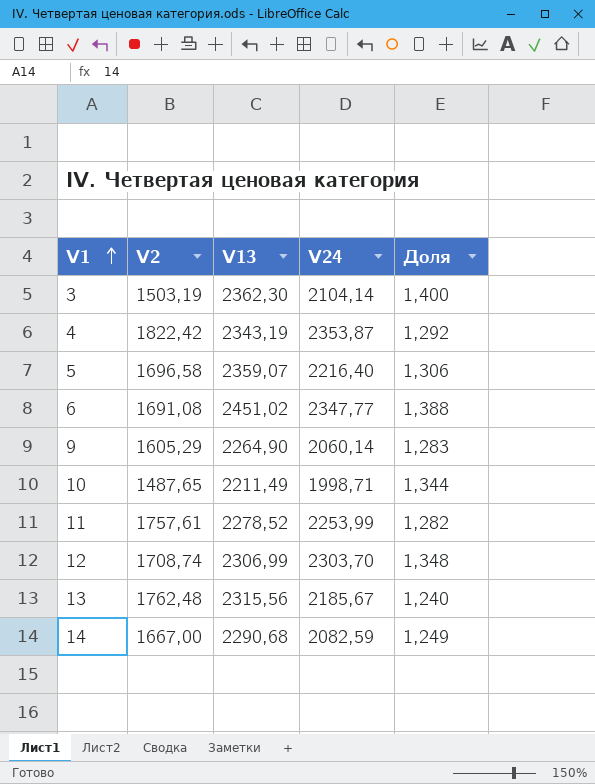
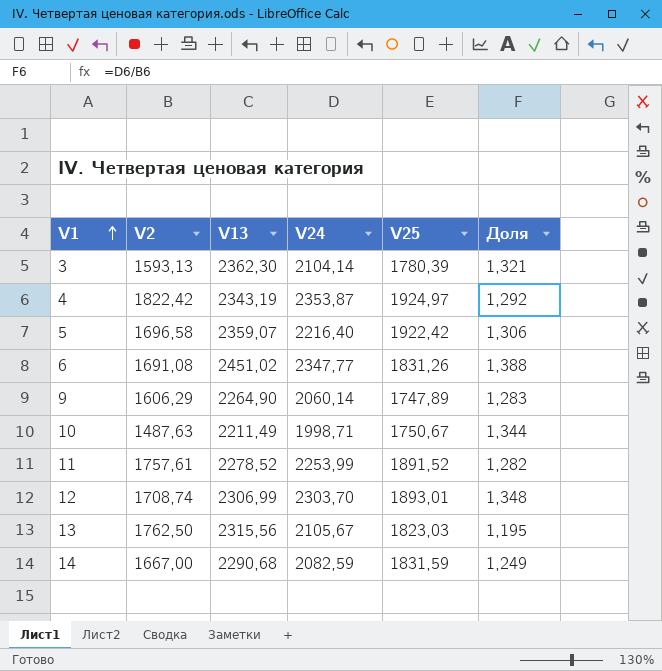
column V25 | position: none -> 5
3 | V2: 1503,19 -> 1593,13
3 | Доля: 1,400 -> 1,321
9 | V2: 1605,29 -> 1606,29
10 | V2: 1487,65 -> 1487,63
13 | V2: 1762,48 -> 1762,50
13 | V24: 2185,67 -> 2105,67
13 | Доля: 1,240 -> 1,195

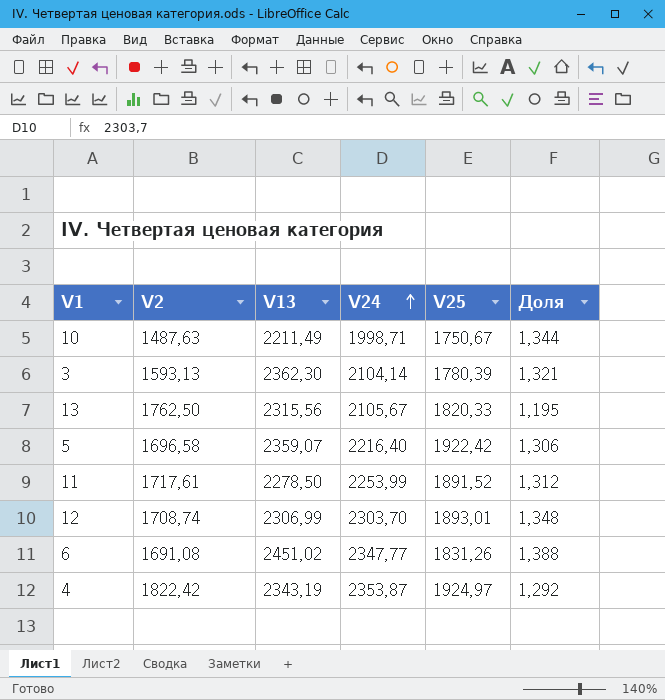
row order: V1 ascending -> V24 ascending
row 9: 1606,29 | 2264,90 | 2060,14 | 1747,89 | 1,283 -> none
row 14: 1667,00 | 2290,68 | 2082,59 | 1831,59 | 1,249 -> none
13 | V25: 1823,03 -> 1820,33
11 | V2: 1757,61 -> 1717,61
11 | V13: 2278,52 -> 2278,50
11 | Доля: 1,282 -> 1,312

